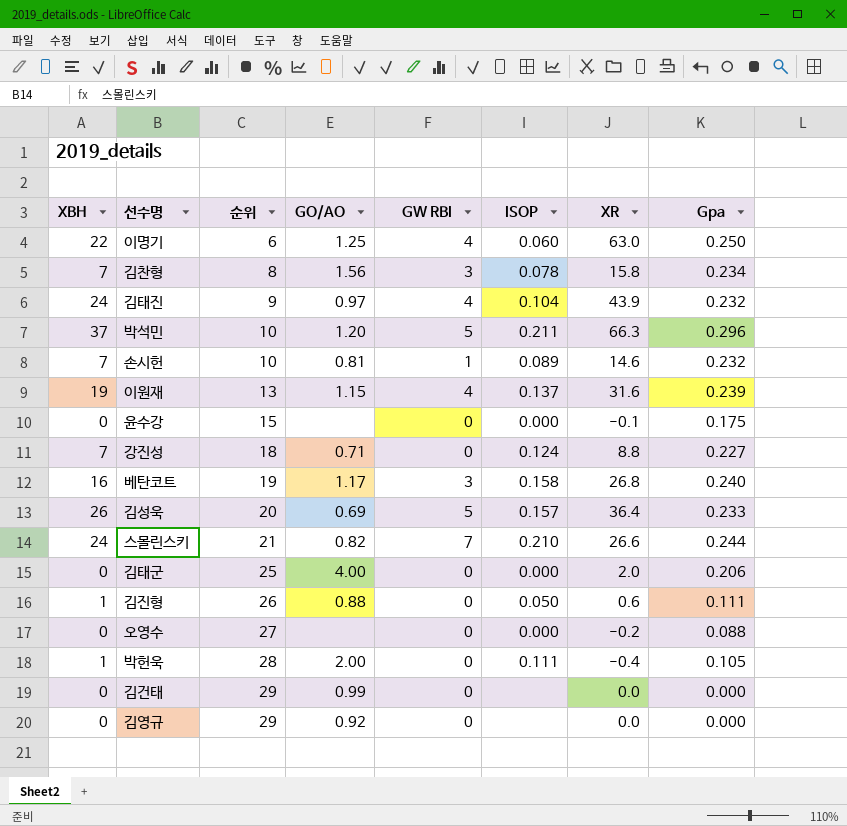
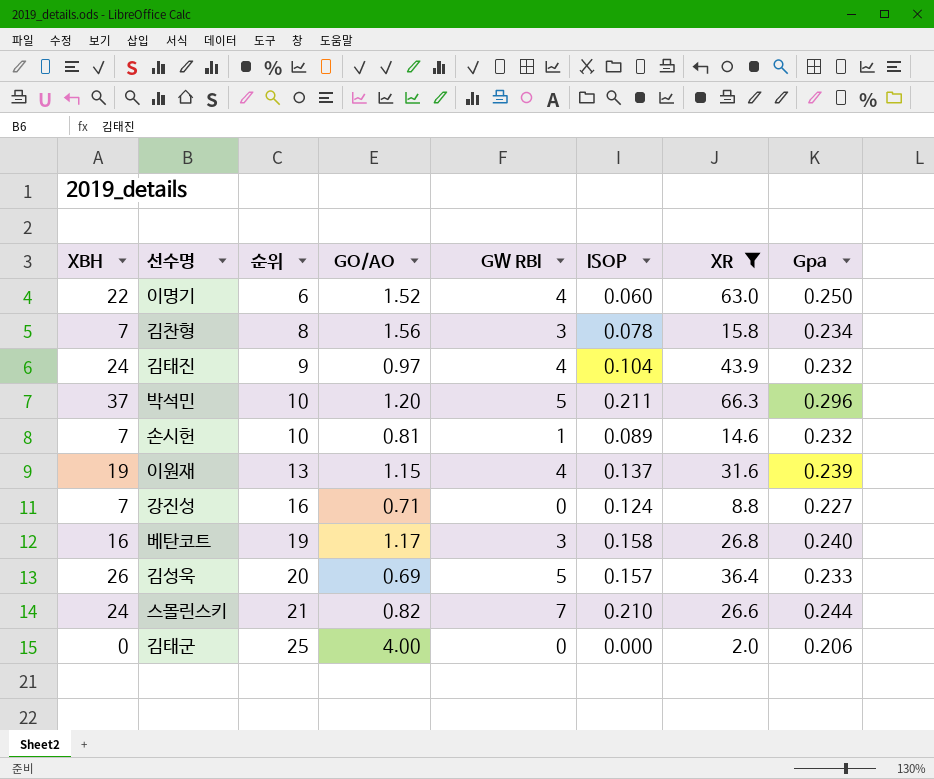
filter: none -> XR >= 2.0
이명기 | GO/AO: 1.25 -> 1.52
강진성 | 순위: 18 -> 16

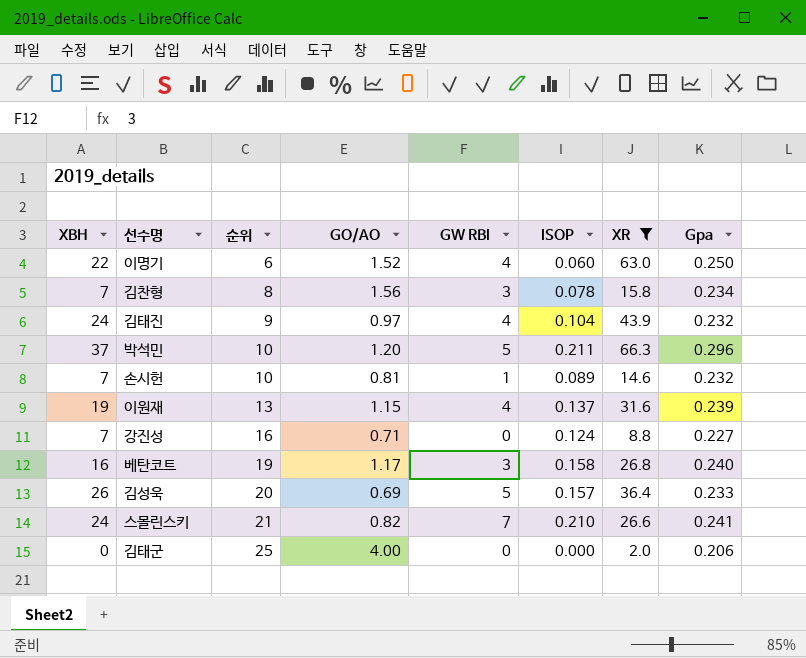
스몰린스키 | Gpa: 0.244 -> 0.241

